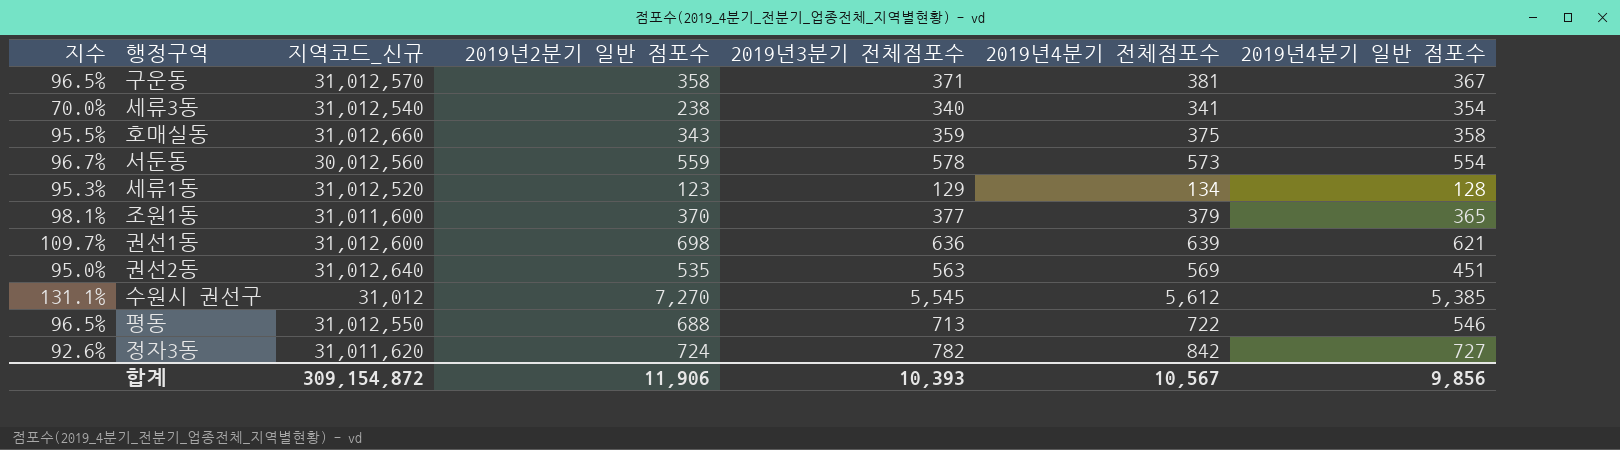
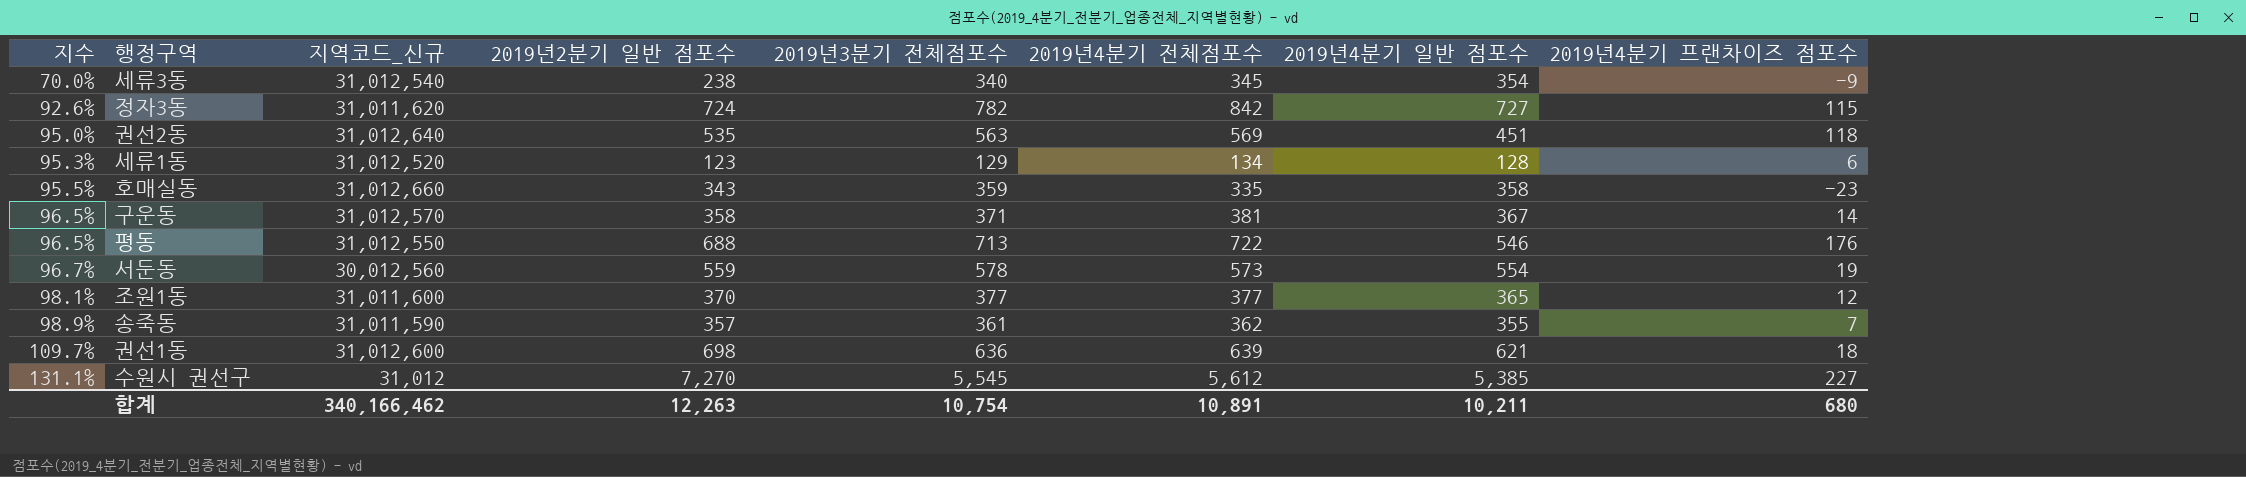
row order: none -> 지수 ascending
column 2019년4분기 프랜차이즈 점포수 | formula: none -> [2019년4분기 전체점포수] - [2019년4분기 일반 점포수]
세류3동 | 2019년4분기 전체점포수: 341 -> 345
호매실동 | 2019년4분기 전체점포수: 375 -> 335
조원1동 | 2019년4분기 전체점포수: 379 -> 377
row 송죽동: none -> 98.9% | 31,011,590 | 357 | 361 | 362 | 355 | 7
합계 | 지역코드_신규: 309,154,872 -> 340,166,462
합계 | 2019년2분기 일반 점포수: 11,906 -> 12,263
합계 | 2019년3분기 전체점포수: 10,393 -> 10,754
합계 | 2019년4분기 전체점포수: 10,567 -> 10,891
합계 | 2019년4분기 일반 점포수: 9,856 -> 10,211

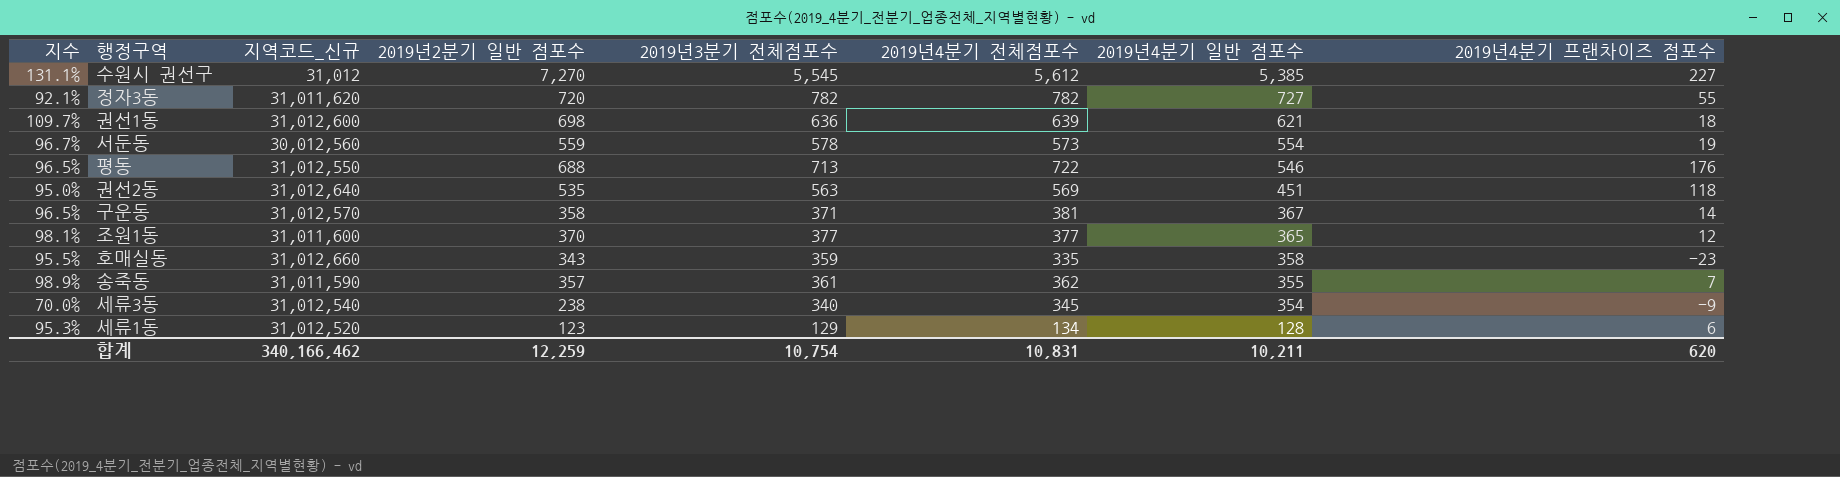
row order: 지수 ascending -> 2019년4분기 일반 점포수 descending
정자3동 | 지수: 92.6% -> 92.1%
정자3동 | 2019년2분기 일반 점포수: 724 -> 720
정자3동 | 2019년4분기 전체점포수: 842 -> 782
정자3동 | 2019년4분기 프랜차이즈 점포수: 115 -> 55
합계 | 2019년2분기 일반 점포수: 12,263 -> 12,259
합계 | 2019년4분기 전체점포수: 10,891 -> 10,831
합계 | 2019년4분기 프랜차이즈 점포수: 680 -> 620

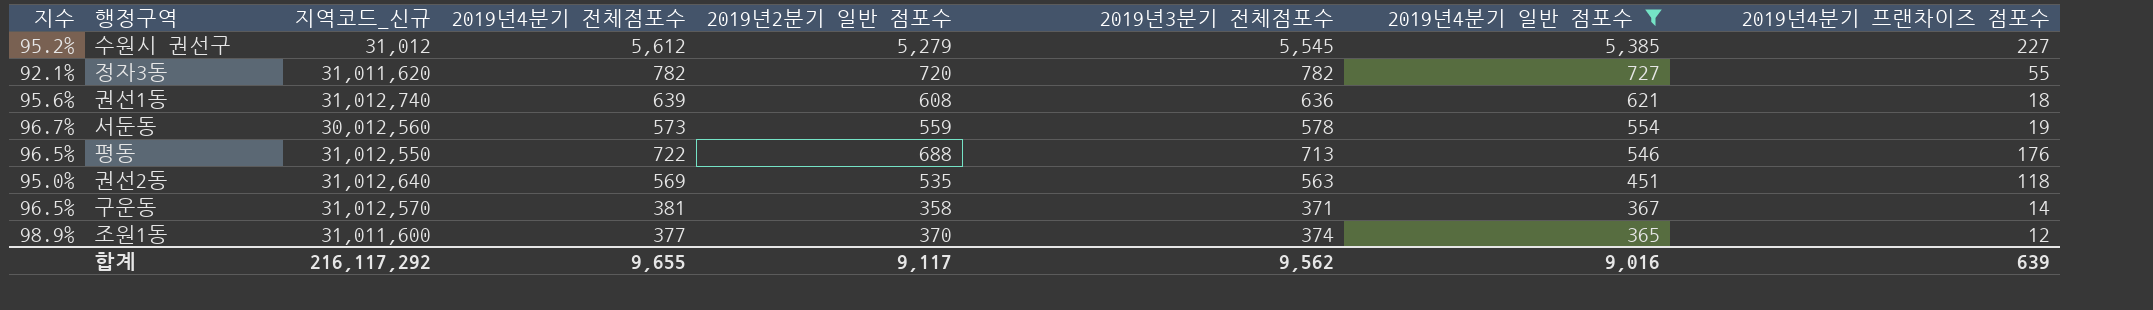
filter: none -> 2019년4분기 일반 점포수 >= 365
column 2019년4분기 전체점포수 | position: 6 -> 4
수원시 권선구 | 지수: 131.1% -> 95.2%
수원시 권선구 | 2019년2분기 일반 점포수: 7,270 -> 5,279
권선1동 | 지수: 109.7% -> 95.6%
권선1동 | 지역코드_신규: 31,012,600 -> 31,012,740
권선1동 | 2019년2분기 일반 점포수: 698 -> 608
조원1동 | 지수: 98.1% -> 98.9%
조원1동 | 2019년3분기 전체점포수: 377 -> 374
합계 | 지역코드_신규: 340,166,462 -> 216,117,292
합계 | 2019년4분기 전체점포수: 10,831 -> 9,655
합계 | 2019년2분기 일반 점포수: 12,259 -> 9,117
합계 | 2019년3분기 전체점포수: 10,754 -> 9,562
합계 | 2019년4분기 일반 점포수: 10,211 -> 9,016
합계 | 2019년4분기 프랜차이즈 점포수: 620 -> 639

